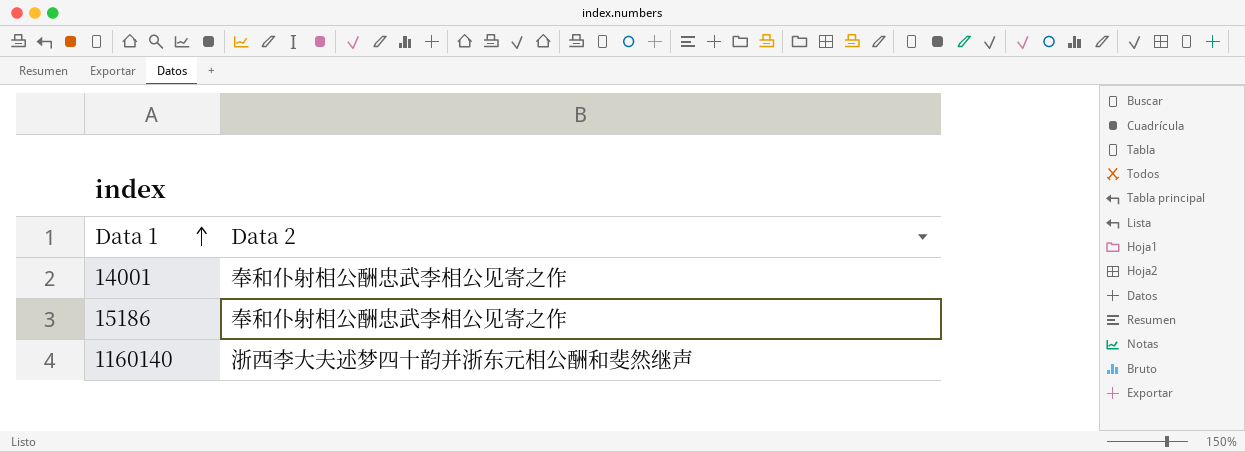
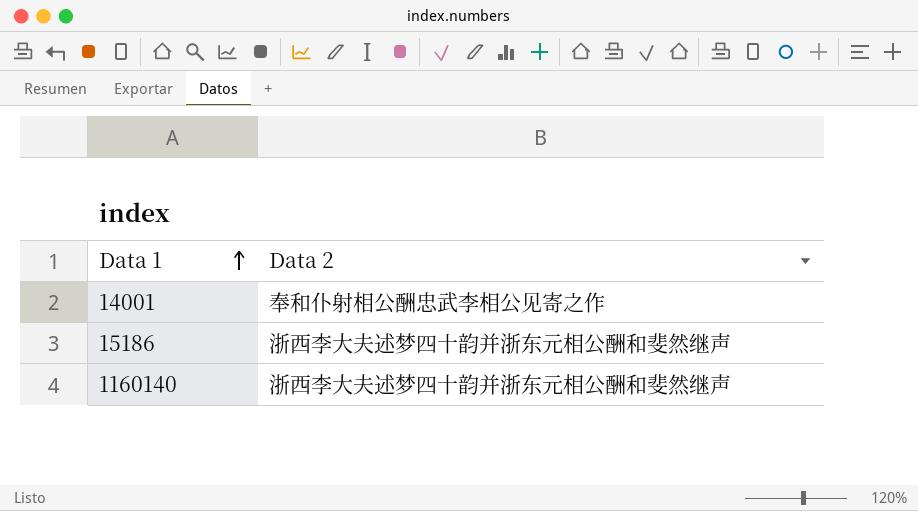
15186 | Data 2: 奉和仆射相公酬忠武李相公见寄之作 -> 浙西李大夫述梦四十韵并浙东元相公酬和斐然继声

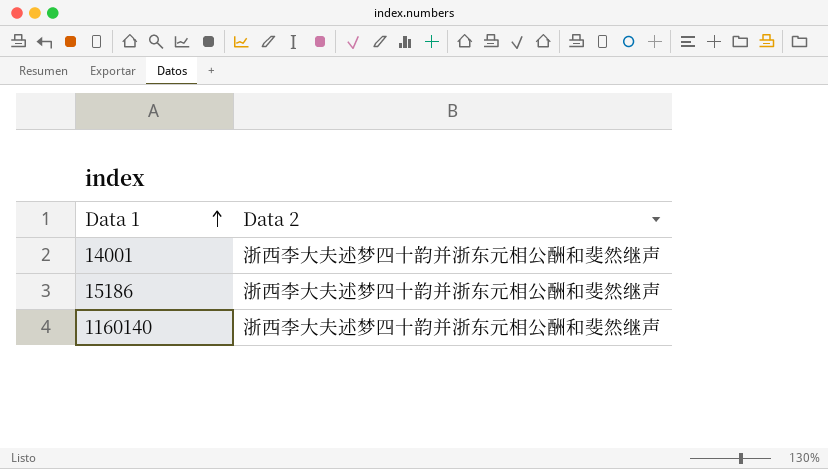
14001 | Data 2: 奉和仆射相公酬忠武李相公见寄之作 -> 浙西李大夫述梦四十韵并浙东元相公酬和斐然继声

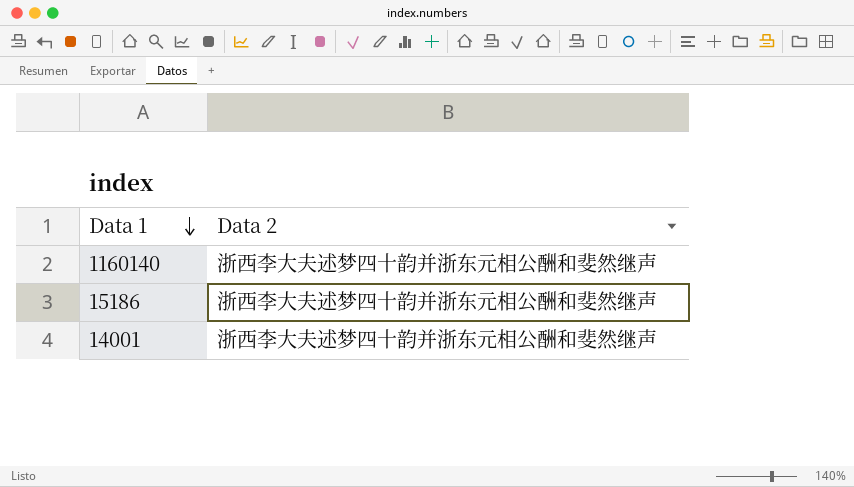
row order: Data 1 ascending -> Data 1 descending

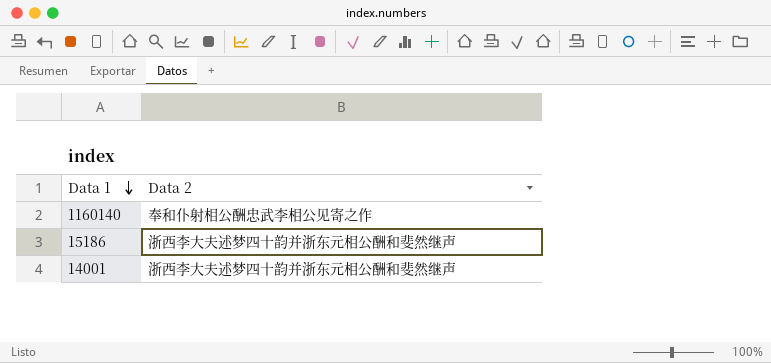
1160140 | Data 2: 浙西李大夫述梦四十韵并浙东元相公酬和斐然继声 -> 奉和仆射相公酬忠武李相公见寄之作

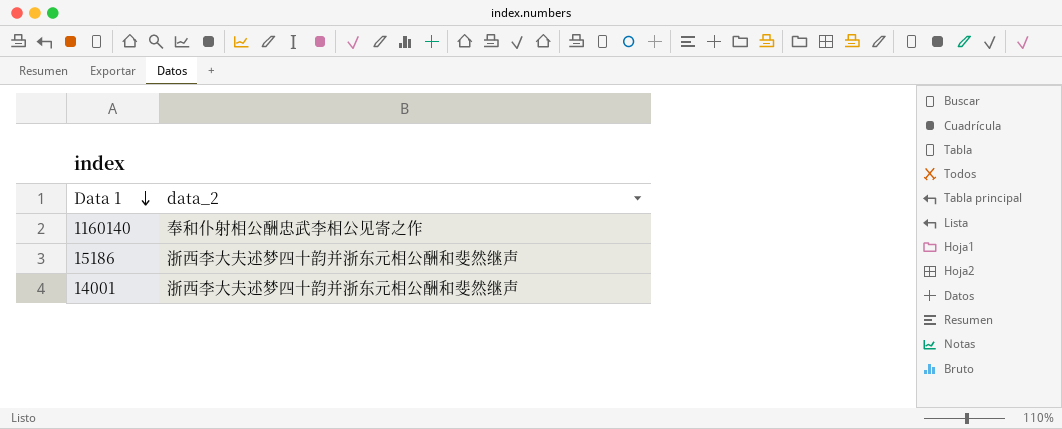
column name: Data 2 -> data_2

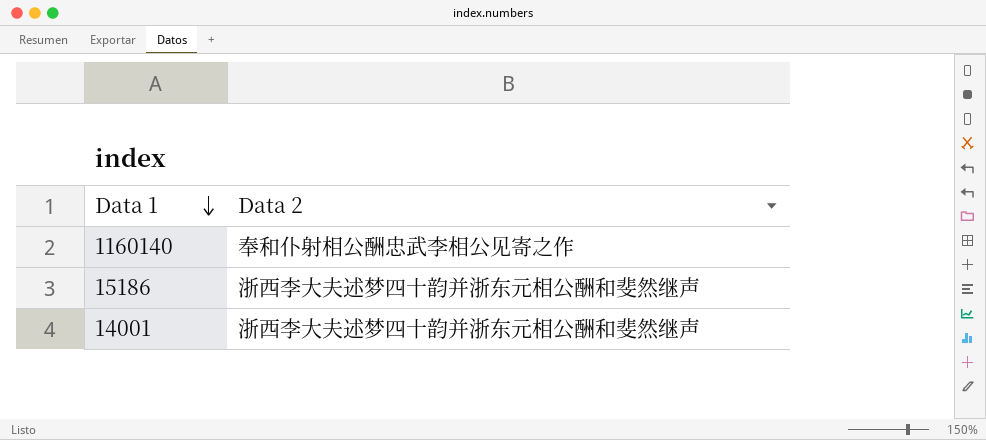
column name: data_2 -> Data 2

